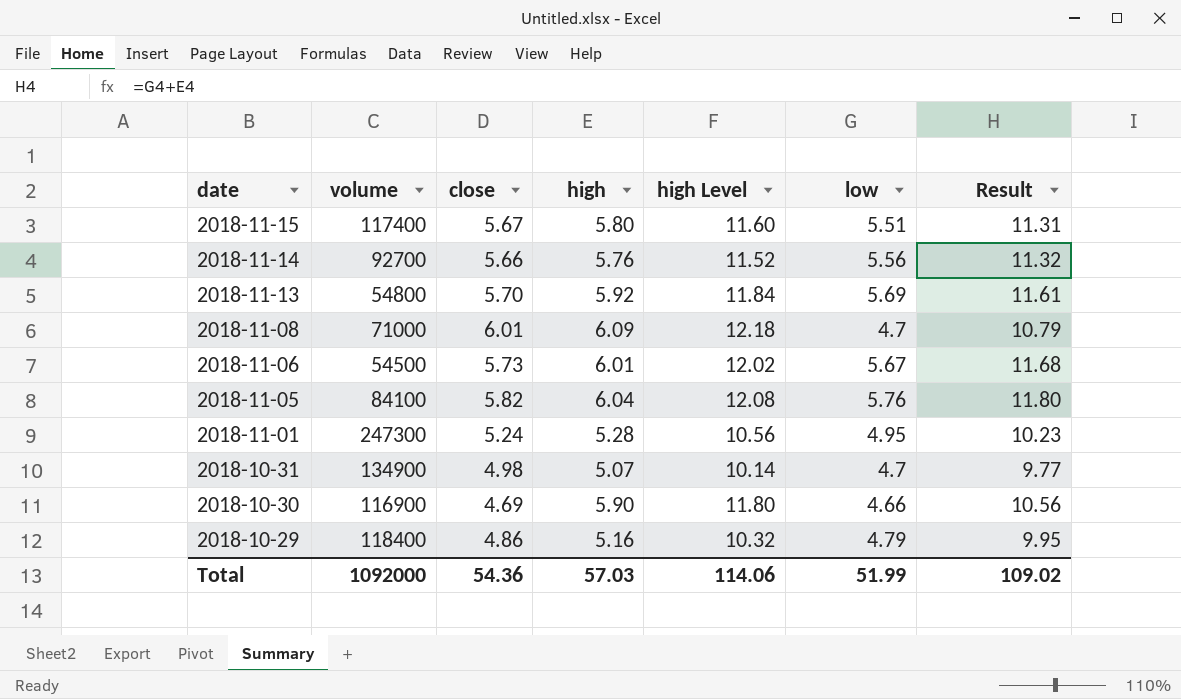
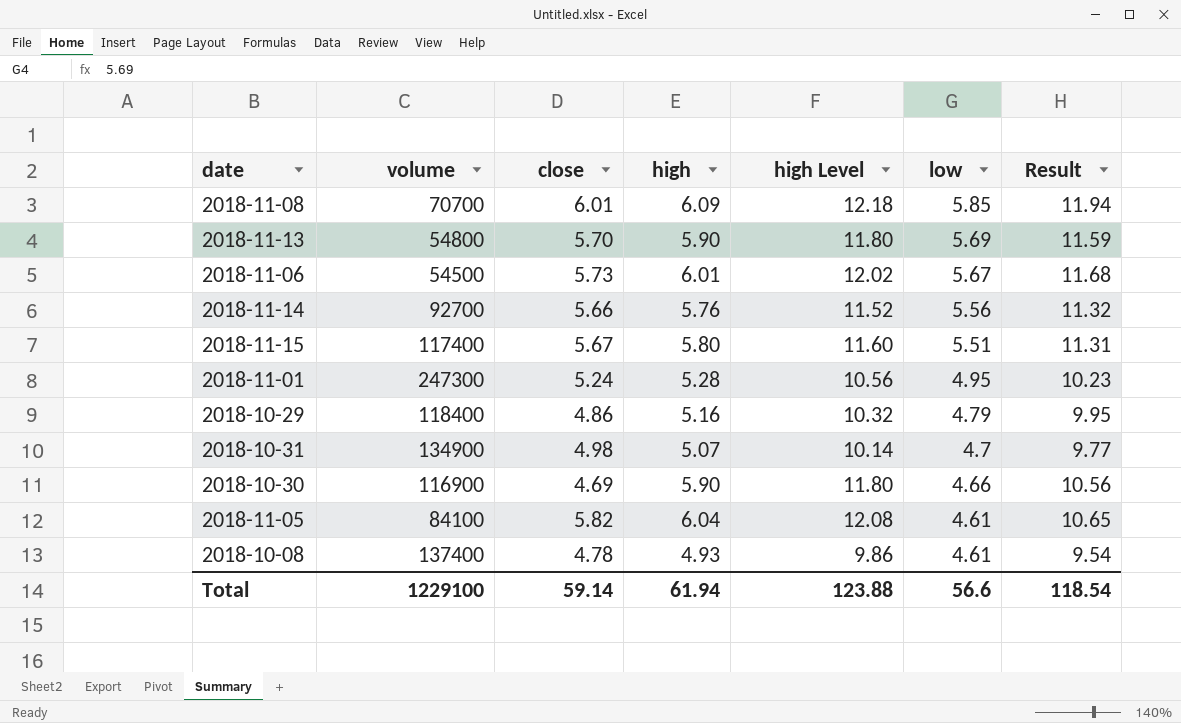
row order: date descending -> low descending
2018-11-08 | volume: 71000 -> 70700
2018-11-08 | low: 4.7 -> 5.85
2018-11-08 | Result: 10.79 -> 11.94
2018-11-13 | high: 5.92 -> 5.90
2018-11-13 | high Level: 11.84 -> 11.80
2018-11-13 | Result: 11.61 -> 11.59
2018-11-05 | low: 5.76 -> 4.61
2018-11-05 | Result: 11.80 -> 10.65
row 2018-10-08: none -> 137400 | 4.78 | 4.93 | 9.86 | 4.61 | 9.54
Total | volume: 1092000 -> 1229100
Total | close: 54.36 -> 59.14
Total | high: 57.03 -> 61.94
Total | high Level: 114.06 -> 123.88
Total | low: 51.99 -> 56.6
Total | Result: 109.02 -> 118.54

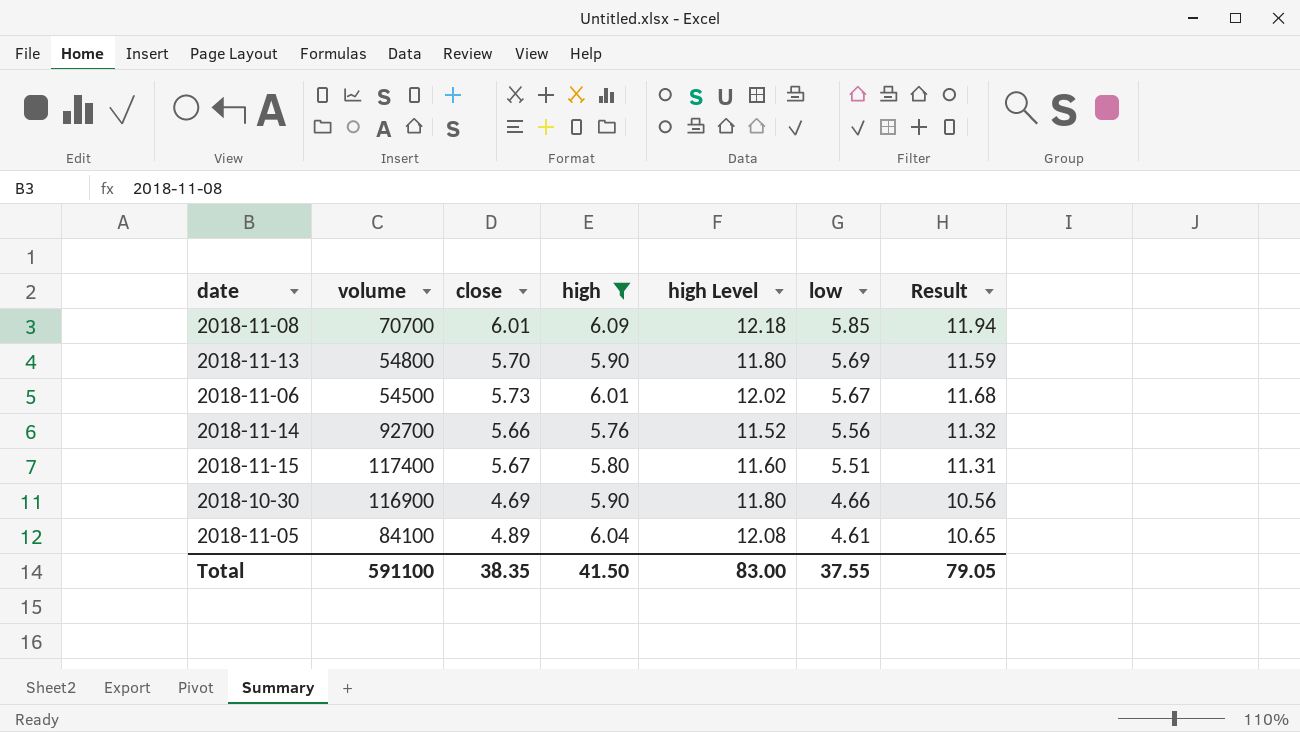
filter: none -> high >= 5.76
2018-11-05 | close: 5.82 -> 4.89
Total | volume: 1229100 -> 591100
Total | close: 59.14 -> 38.35
Total | high: 61.94 -> 41.50
Total | high Level: 123.88 -> 83.00
Total | low: 56.6 -> 37.55
Total | Result: 118.54 -> 79.05

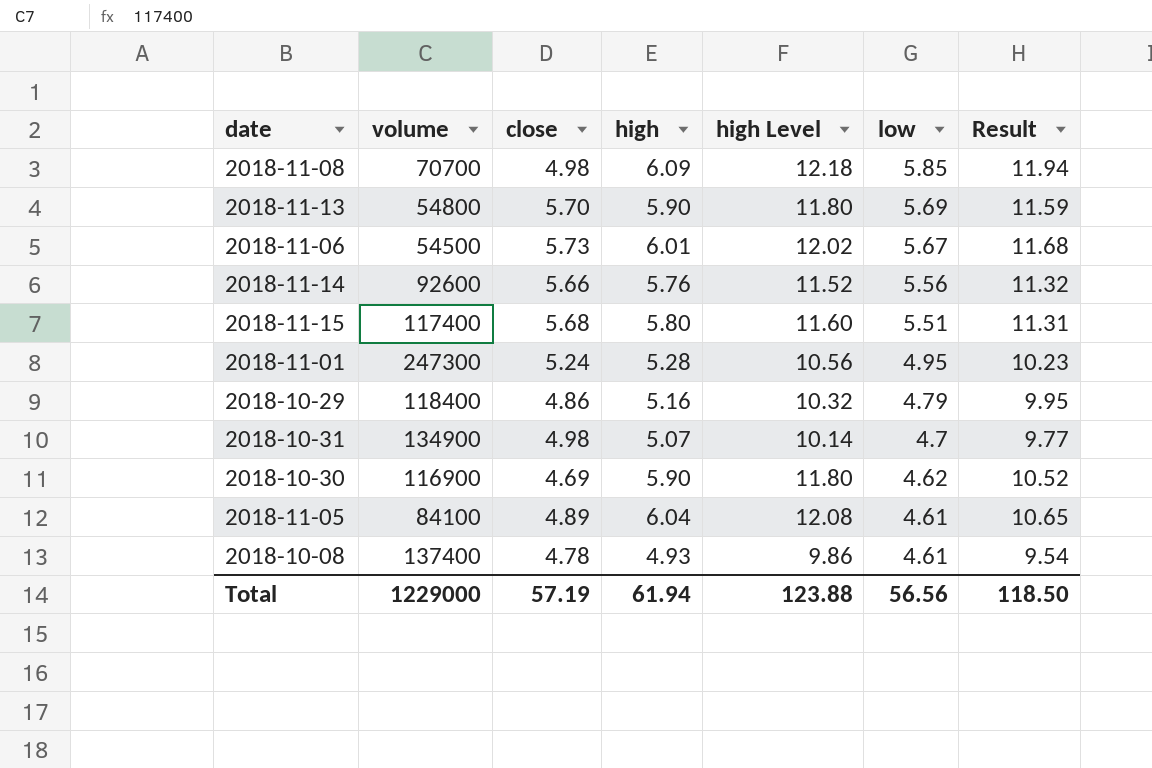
filter: high >= 5.76 -> none
2018-11-08 | close: 6.01 -> 4.98
2018-11-14 | volume: 92700 -> 92600
2018-11-15 | close: 5.67 -> 5.68
2018-10-30 | low: 4.66 -> 4.62
2018-10-30 | Result: 10.56 -> 10.52
Total | volume: 591100 -> 1229000
Total | close: 38.35 -> 57.19
Total | high: 41.50 -> 61.94
Total | high Level: 83.00 -> 123.88
Total | low: 37.55 -> 56.56
Total | Result: 79.05 -> 118.50

